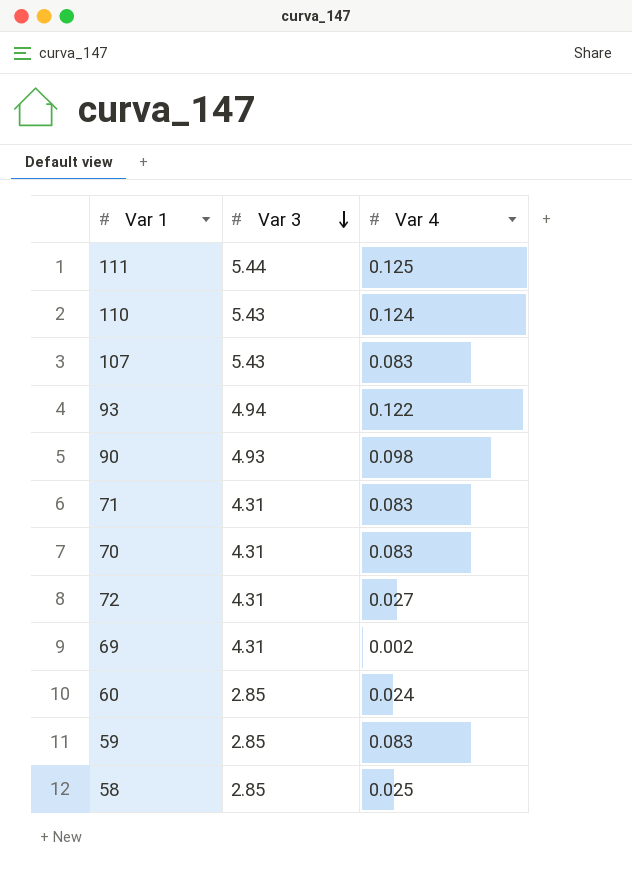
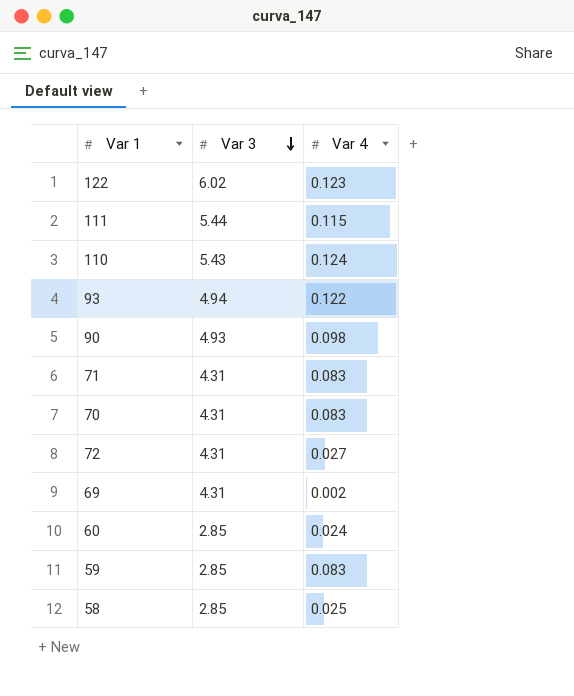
row 107: 5.43 | 0.083 -> none
row 122: none -> 6.02 | 0.123
111 | Var 4: 0.125 -> 0.115

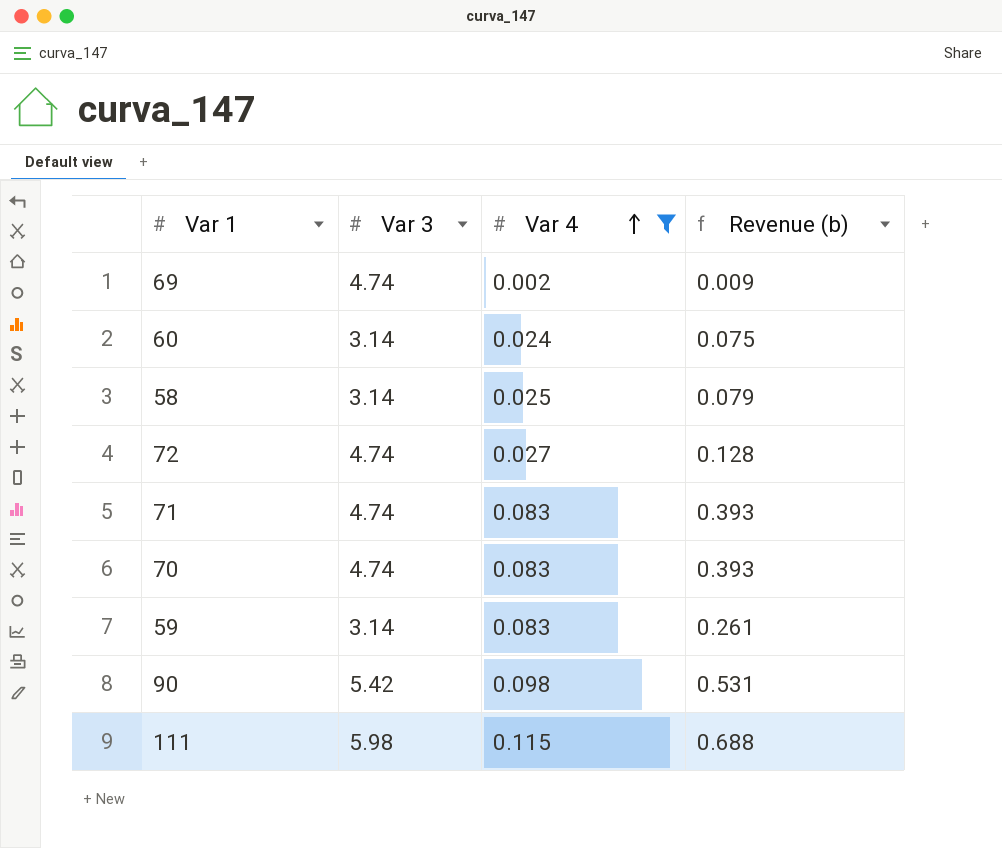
filter: none -> Var 4 <= 0.115
row order: Var 3 descending -> Var 4 ascending
column Revenue (b) | formula: none -> [Var 3] * [Var 4]
69 | Var 3: 4.31 -> 4.74
60 | Var 3: 2.85 -> 3.14
58 | Var 3: 2.85 -> 3.14
72 | Var 3: 4.31 -> 4.74
71 | Var 3: 4.31 -> 4.74
70 | Var 3: 4.31 -> 4.74
59 | Var 3: 2.85 -> 3.14
90 | Var 3: 4.93 -> 5.42
111 | Var 3: 5.44 -> 5.98

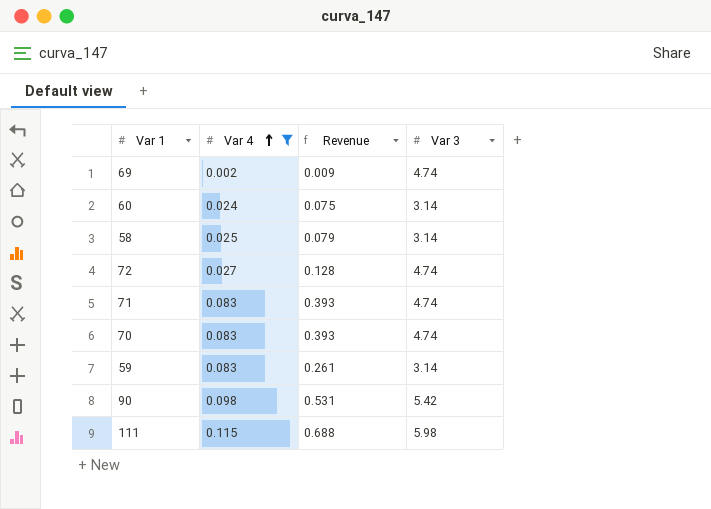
column name: Revenue (b) -> Revenue
column Var 3 | position: 2 -> 4

